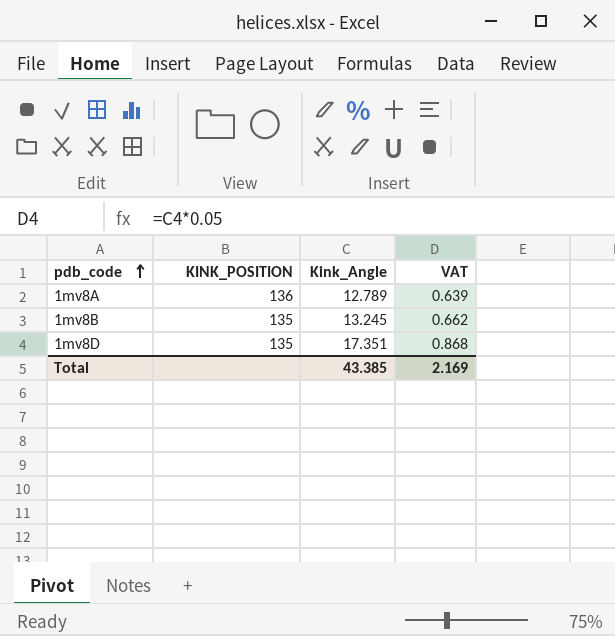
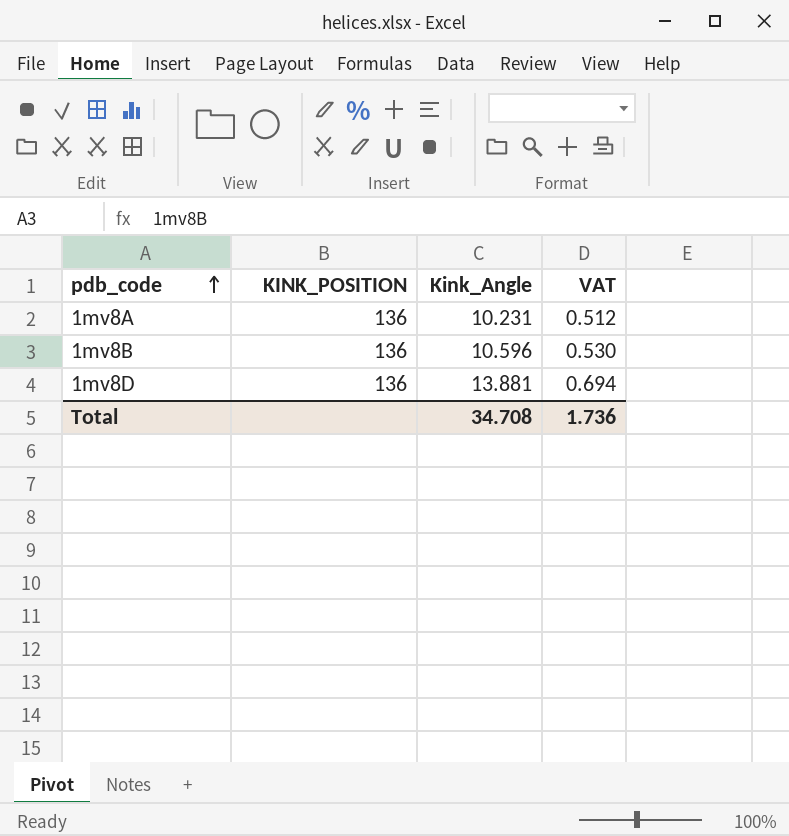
1mv8A | Kink_Angle: 12.789 -> 10.231
1mv8A | VAT: 0.639 -> 0.512
1mv8B | KINK_POSITION: 135 -> 136
1mv8B | Kink_Angle: 13.245 -> 10.596
1mv8B | VAT: 0.662 -> 0.530
1mv8D | KINK_POSITION: 135 -> 136
1mv8D | Kink_Angle: 17.351 -> 13.881
1mv8D | VAT: 0.868 -> 0.694
Total | Kink_Angle: 43.385 -> 34.708
Total | VAT: 2.169 -> 1.736

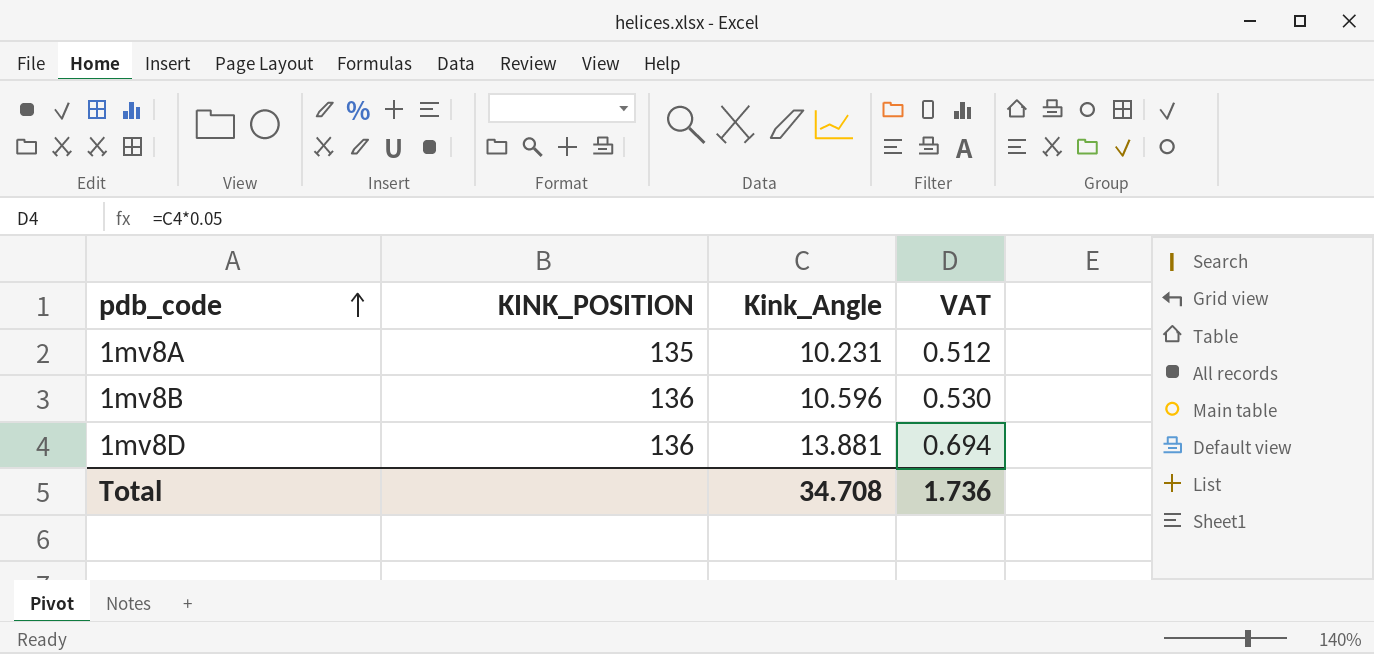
1mv8A | KINK_POSITION: 136 -> 135

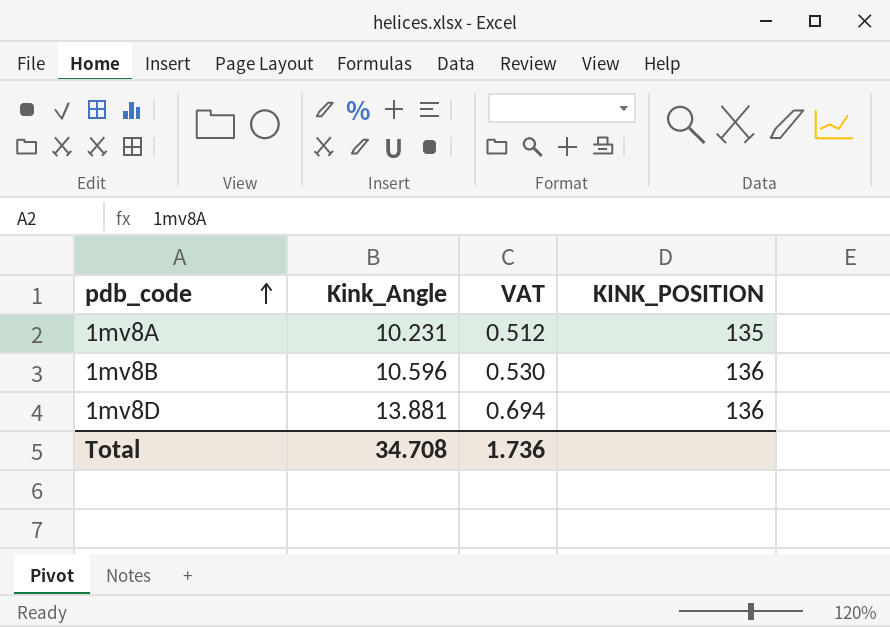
column KINK_POSITION | position: 2 -> 4

